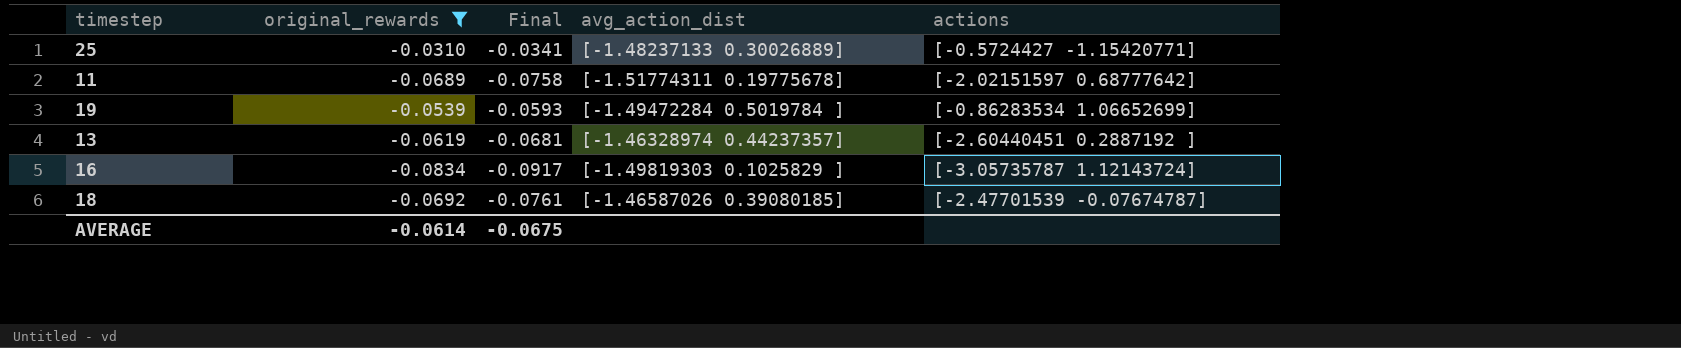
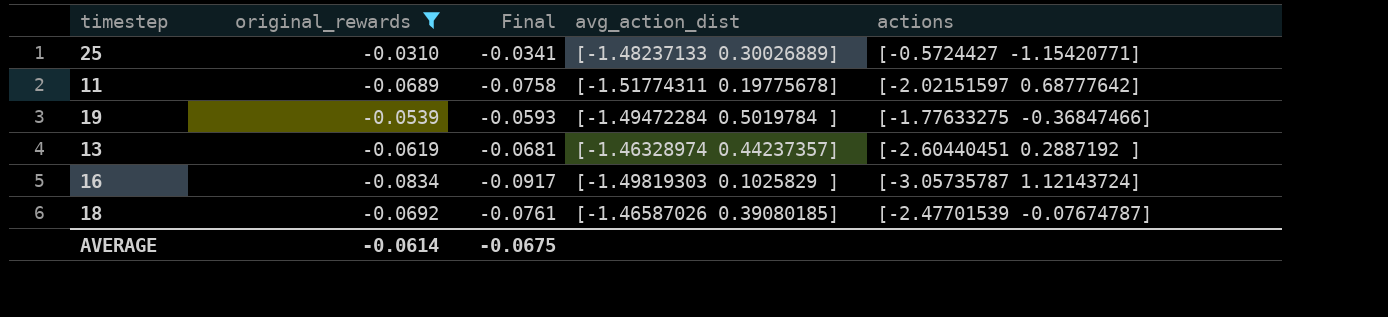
19 | actions: [-0.86283534 1.06652699] -> [-1.77633275 -0.36847466]

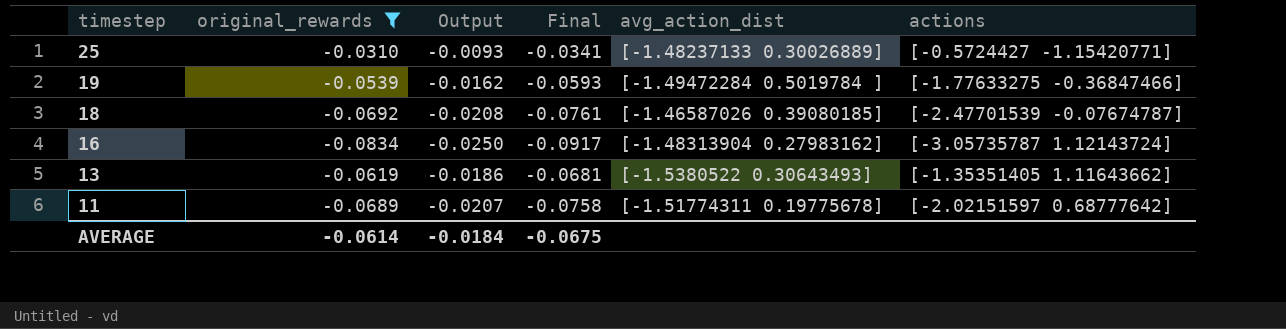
row order: none -> timestep descending
column Output | formula: none -> [original_rewards] * 0.3
16 | avg_action_dist: [-1.49819303 0.1025829 ] -> [-1.48313904 0.27983162]
13 | avg_action_dist: [-1.46328974 0.44237357] -> [-1.5380522 0.30643493]
13 | actions: [-2.60440451 0.2887192 ] -> [-1.35351405 1.11643662]

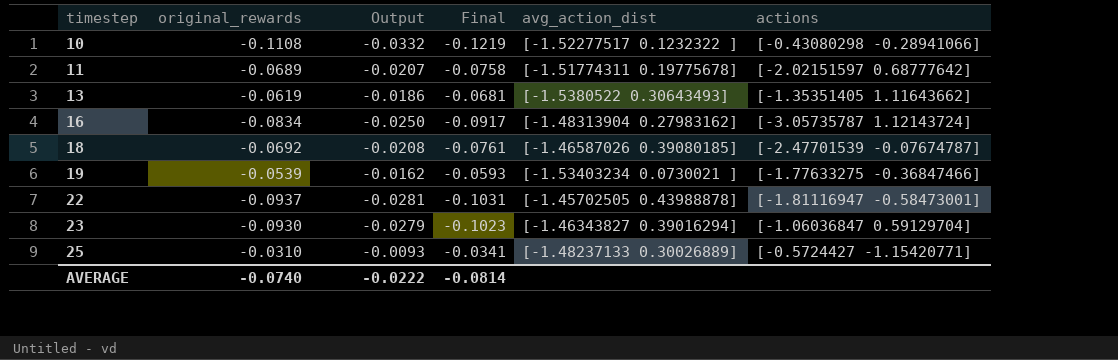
filter: original_rewards >= -0.0834 -> none
row order: timestep descending -> timestep ascending
19 | avg_action_dist: [-1.49472284 0.5019784 ] -> [-1.53403234 0.0730021 ]
AVERAGE | original_rewards: -0.0614 -> -0.0740
AVERAGE | Output: -0.0184 -> -0.0222
AVERAGE | Final: -0.0675 -> -0.0814

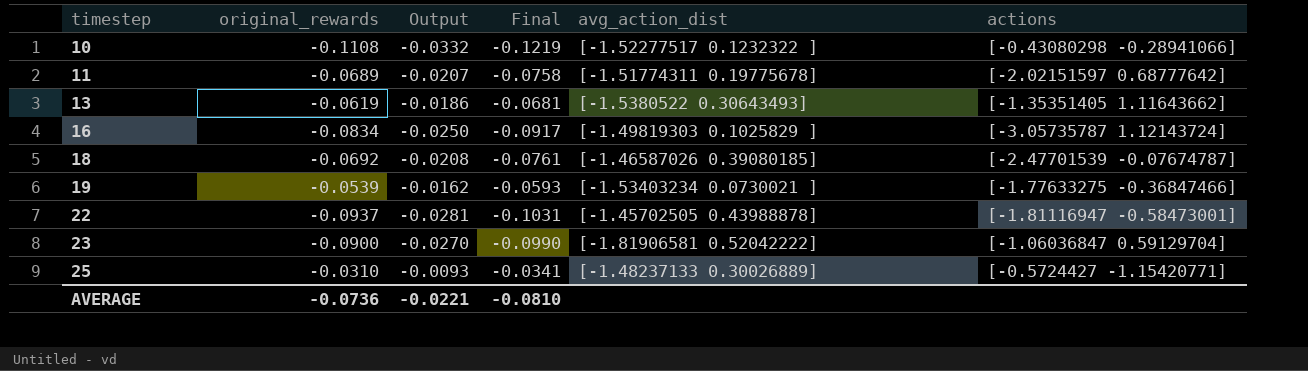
16 | avg_action_dist: [-1.48313904 0.27983162] -> [-1.49819303 0.1025829 ]
23 | original_rewards: -0.0930 -> -0.0900
23 | Output: -0.0279 -> -0.0270
23 | Final: -0.1023 -> -0.0990
23 | avg_action_dist: [-1.46343827 0.39016294] -> [-1.81906581 0.52042222]
AVERAGE | original_rewards: -0.0740 -> -0.0736
AVERAGE | Output: -0.0222 -> -0.0221
AVERAGE | Final: -0.0814 -> -0.0810

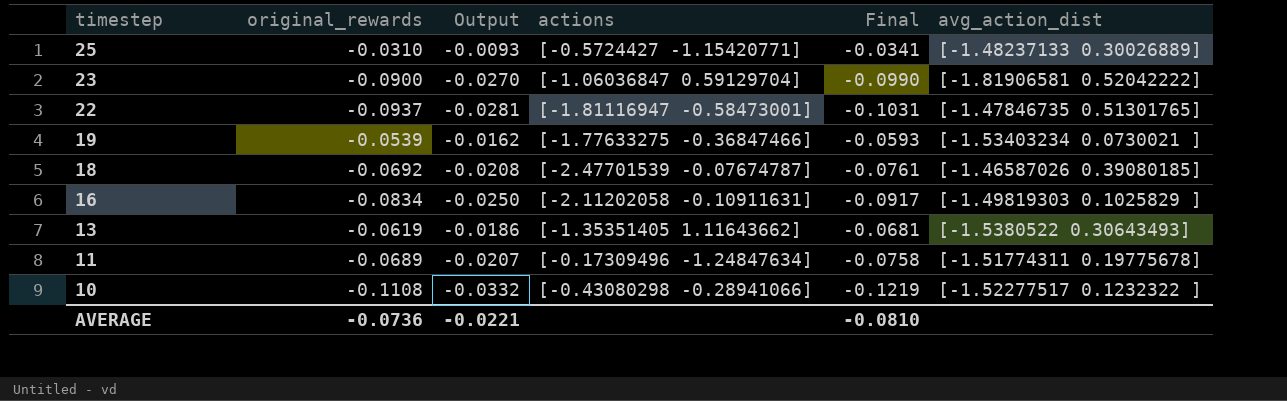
row order: timestep ascending -> timestep descending
column actions | position: 6 -> 4
22 | avg_action_dist: [-1.45702505 0.43988878] -> [-1.47846735 0.51301765]
16 | actions: [-3.05735787 1.12143724] -> [-2.11202058 -0.10911631]
11 | actions: [-2.02151597 0.68777642] -> [-0.17309496 -1.24847634]

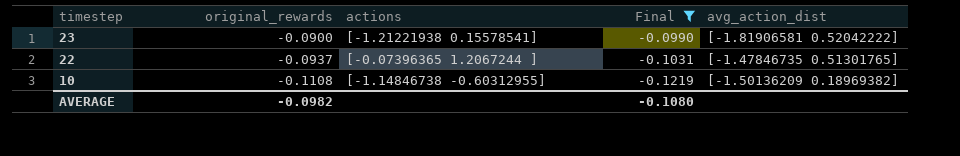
filter: none -> Final <= -0.0990
column Output | formula: [original_rewards] * 0.3 -> none
23 | actions: [-1.06036847 0.59129704] -> [-1.21221938 0.15578541]
22 | actions: [-1.81116947 -0.58473001] -> [-0.07396365 1.2067244 ]
10 | actions: [-0.43080298 -0.28941066] -> [-1.14846738 -0.60312955]
10 | avg_action_dist: [-1.52277517 0.1232322 ] -> [-1.50136209 0.18969382]
AVERAGE | original_rewards: -0.0736 -> -0.0982
AVERAGE | Final: -0.0810 -> -0.1080

